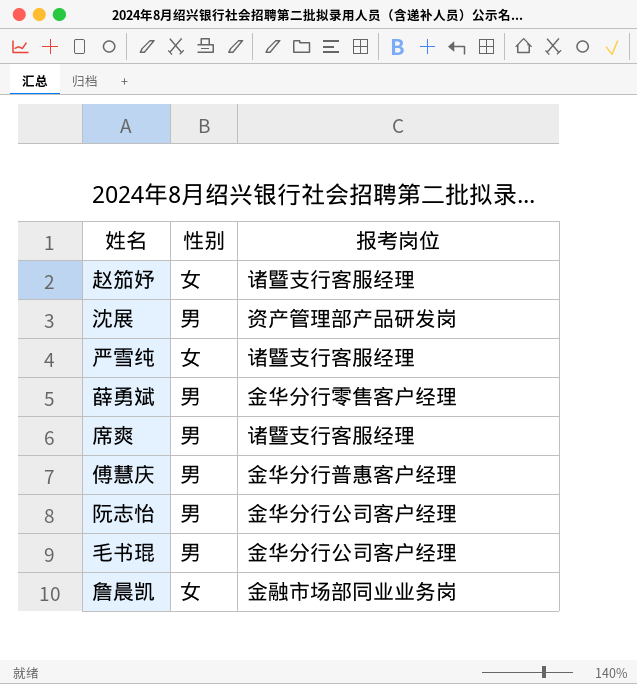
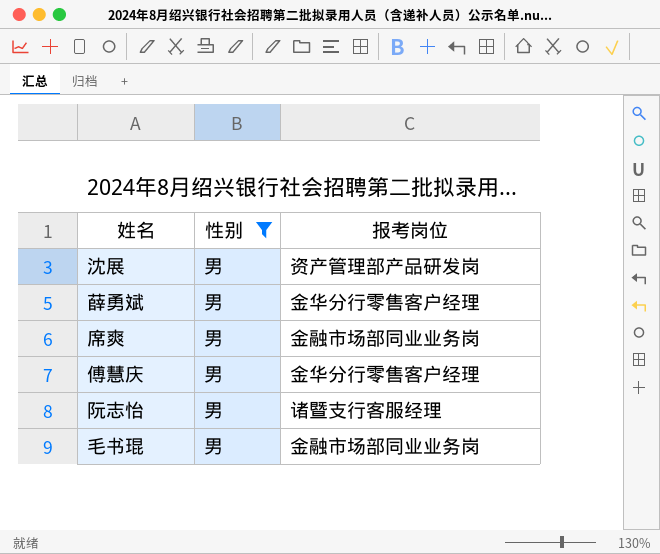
filter: none -> 性别 = 男
席爽 | 报考岗位: 诸暨支行客服经理 -> 金融市场部同业业务岗
傅慧庆 | 报考岗位: 金华分行普惠客户经理 -> 金华分行零售客户经理
阮志怡 | 报考岗位: 金华分行公司客户经理 -> 诸暨支行客服经理
毛书琨 | 报考岗位: 金华分行公司客户经理 -> 金融市场部同业业务岗

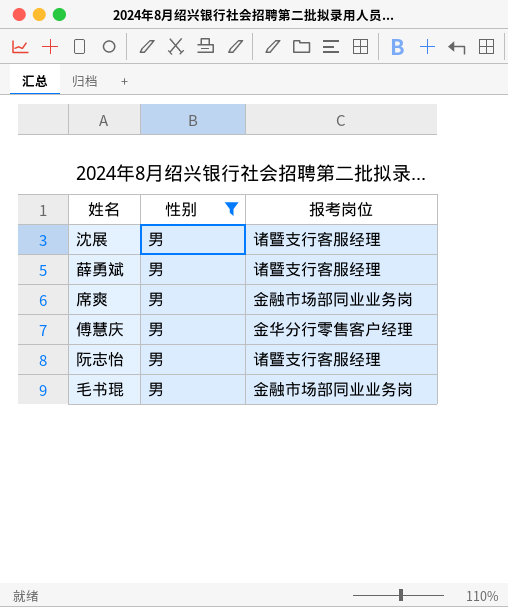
沈展 | 报考岗位: 资产管理部产品研发岗 -> 诸暨支行客服经理
薛勇斌 | 报考岗位: 金华分行零售客户经理 -> 诸暨支行客服经理

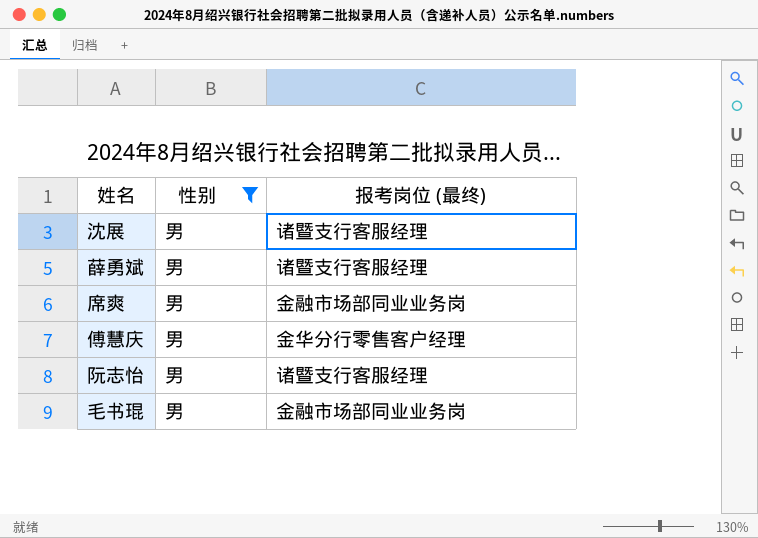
column name: 报考岗位 -> 报考岗位 (最终)

